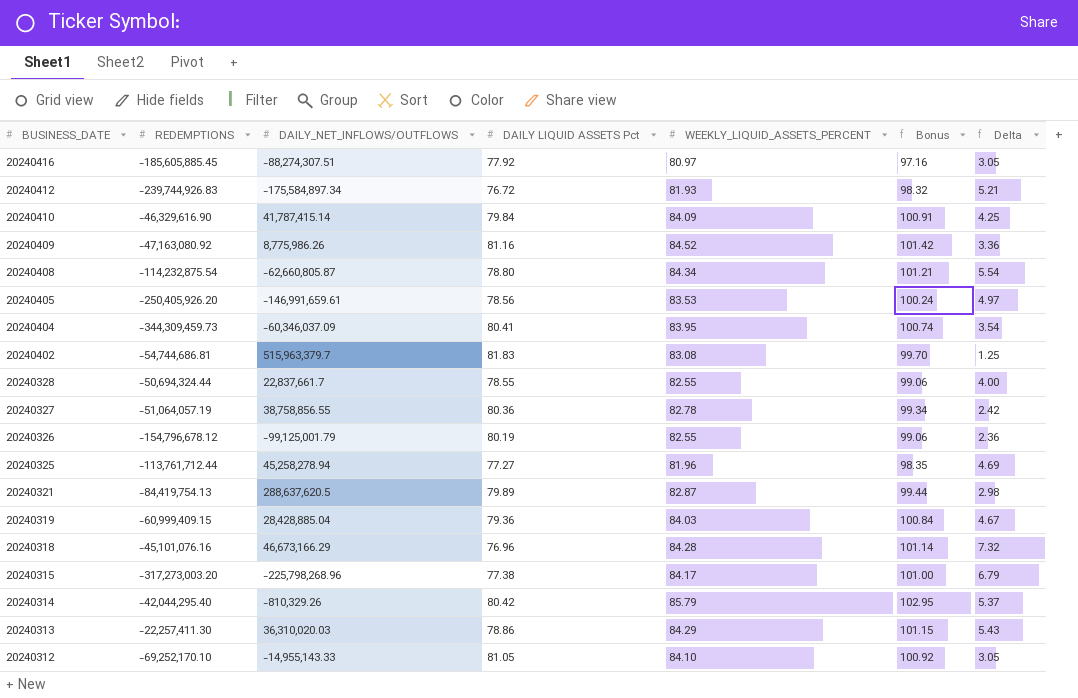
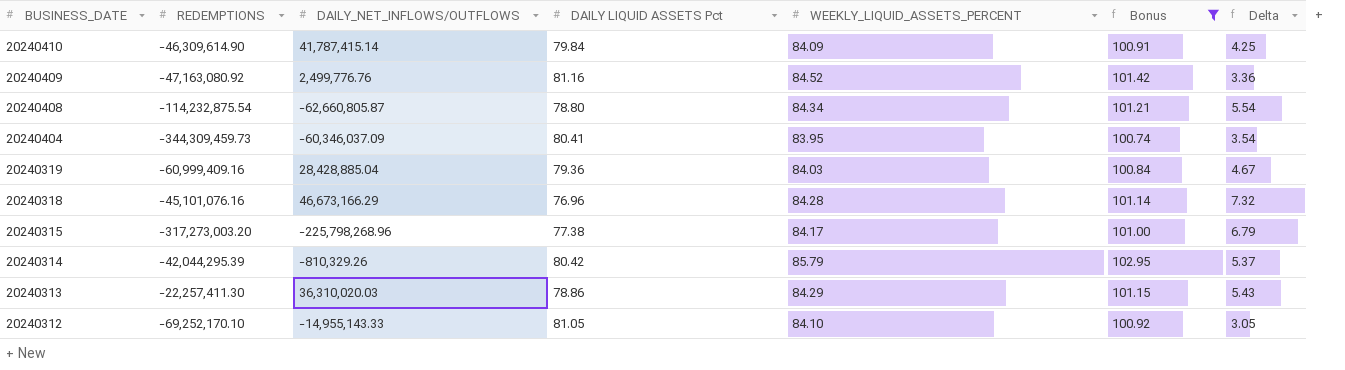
filter: none -> Bonus >= 100.74
20240410 | REDEMPTIONS: -46,329,616.90 -> -46,309,614.90
20240409 | DAILY_NET_INFLOWS/OUTFLOWS: 8,775,986.26 -> 2,499,776.76
20240319 | REDEMPTIONS: -60,999,409.15 -> -60,999,409.16
20240314 | REDEMPTIONS: -42,044,295.40 -> -42,044,295.39

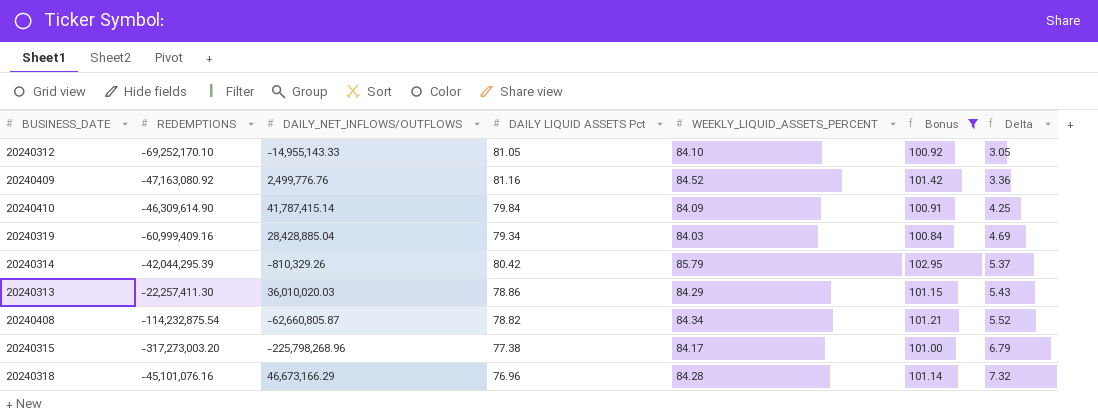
row order: BUSINESS_DATE descending -> Delta ascending
row 20240404: -344,309,459.73 | -60,346,037.09 | 80.41 | 83.95 | 100.74 | 3.54 -> none
20240319 | DAILY LIQUID ASSETS Pct: 79.36 -> 79.34
20240319 | Delta: 4.67 -> 4.69
20240313 | DAILY_NET_INFLOWS/OUTFLOWS: 36,310,020.03 -> 36,010,020.03
20240408 | DAILY LIQUID ASSETS Pct: 78.80 -> 78.82
20240408 | Delta: 5.54 -> 5.52

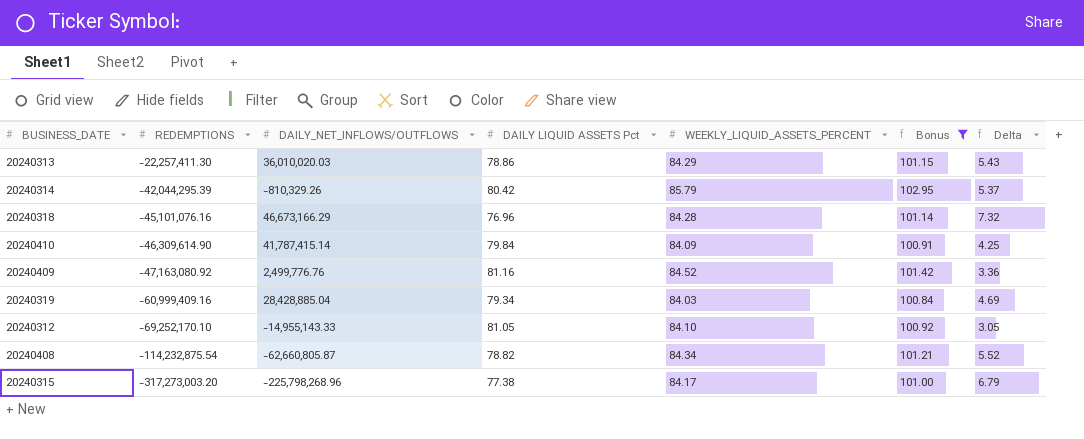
row order: Delta ascending -> REDEMPTIONS descending

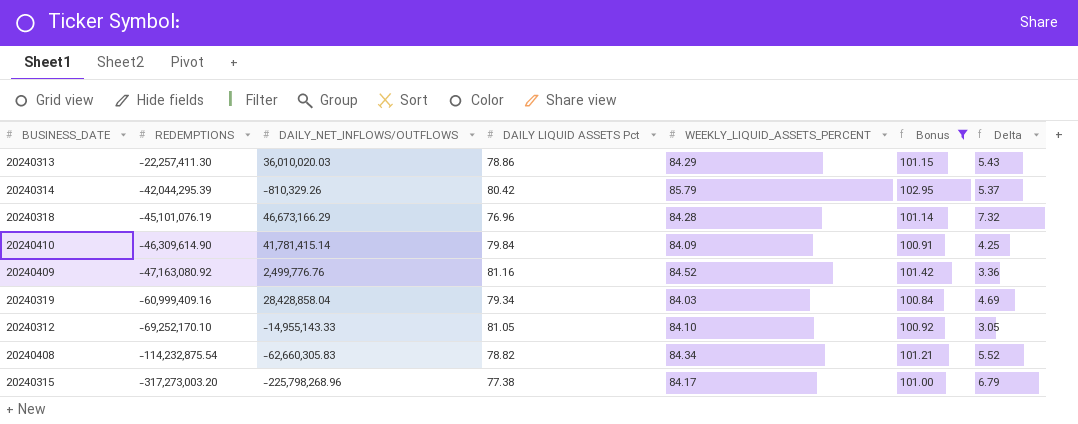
20240318 | REDEMPTIONS: -45,101,076.16 -> -45,101,076.19
20240410 | DAILY_NET_INFLOWS/OUTFLOWS: 41,787,415.14 -> 41,781,415.14
20240319 | DAILY_NET_INFLOWS/OUTFLOWS: 28,428,885.04 -> 28,428,858.04
20240408 | DAILY_NET_INFLOWS/OUTFLOWS: -62,660,805.87 -> -62,660,305.83

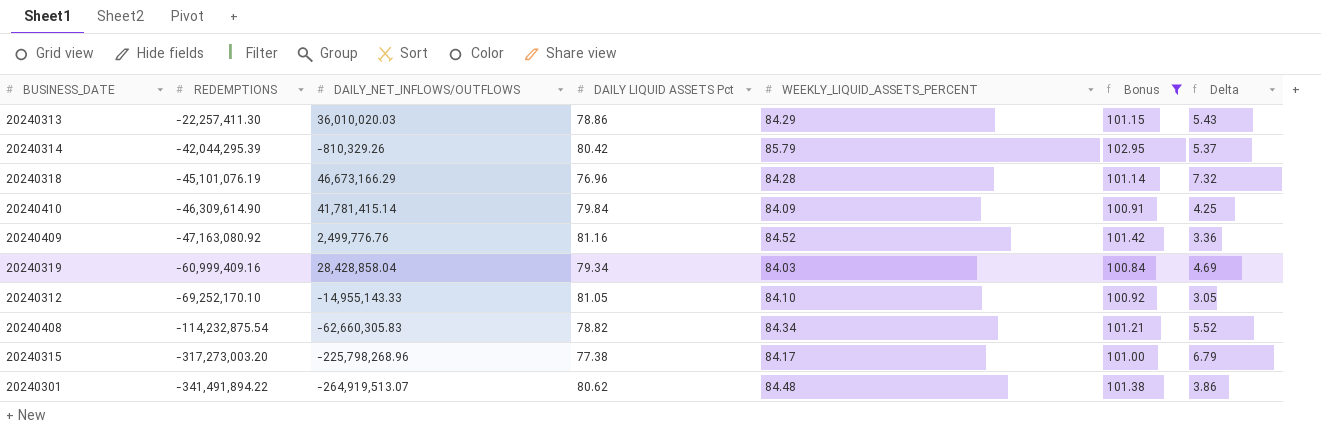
row 20240301: none -> -341,491,894.22 | -264,919,513.07 | 80.62 | 84.48 | 101.38 | 3.86

